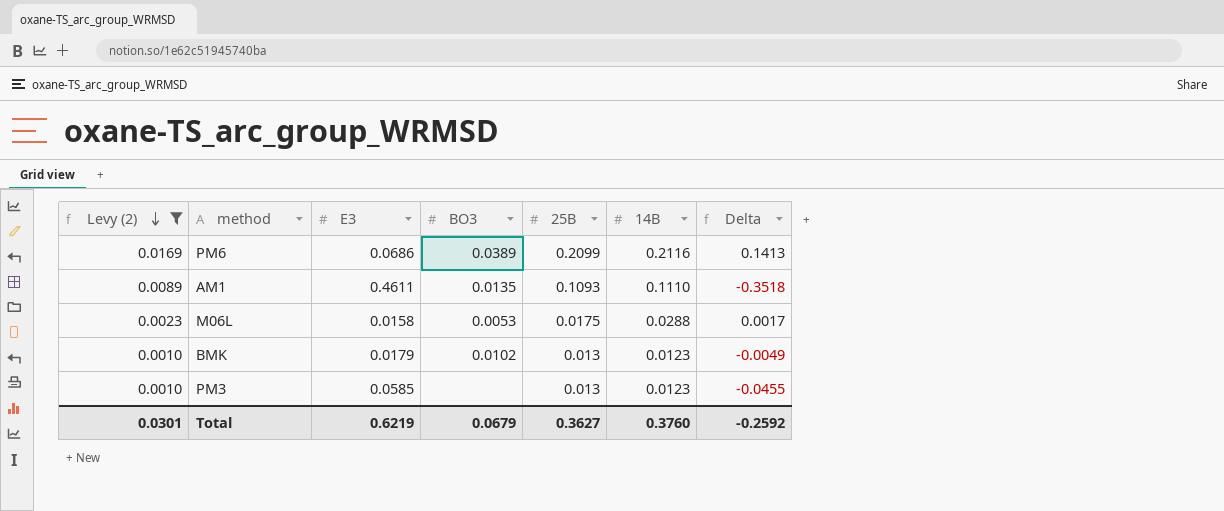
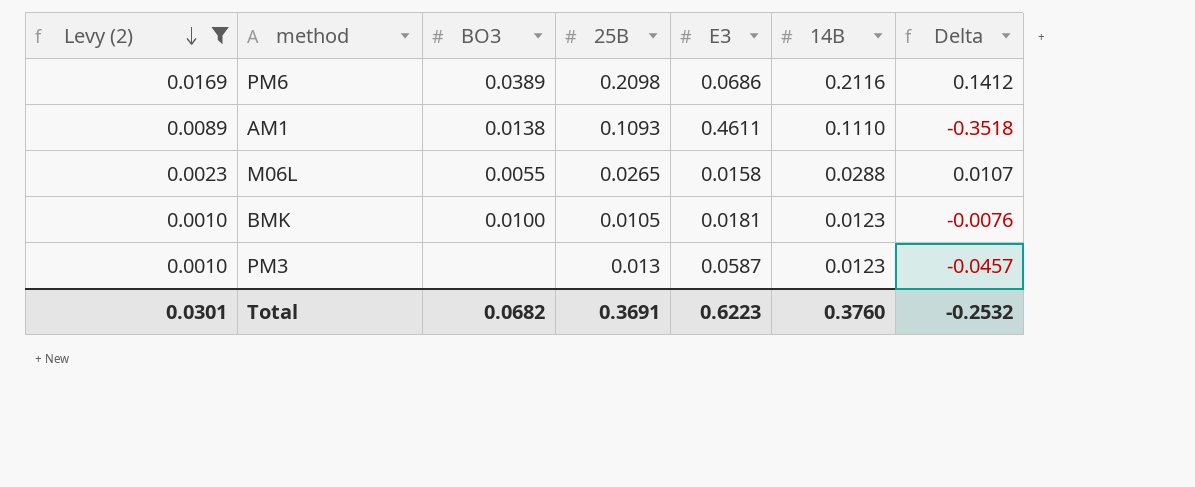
column E3 | position: 3 -> 5
PM6 | 25B: 0.2099 -> 0.2098
PM6 | Delta: 0.1413 -> 0.1412
AM1 | BO3: 0.0135 -> 0.0138
M06L | BO3: 0.0053 -> 0.0055
M06L | 25B: 0.0175 -> 0.0265
M06L | Delta: 0.0017 -> 0.0107
BMK | BO3: 0.0102 -> 0.0100
BMK | 25B: 0.013 -> 0.0105
BMK | E3: 0.0179 -> 0.0181
BMK | Delta: -0.0049 -> -0.0076
PM3 | E3: 0.0585 -> 0.0587
PM3 | Delta: -0.0455 -> -0.0457
Total | BO3: 0.0679 -> 0.0682
Total | 25B: 0.3627 -> 0.3691
Total | E3: 0.6219 -> 0.6223
Total | Delta: -0.2592 -> -0.2532

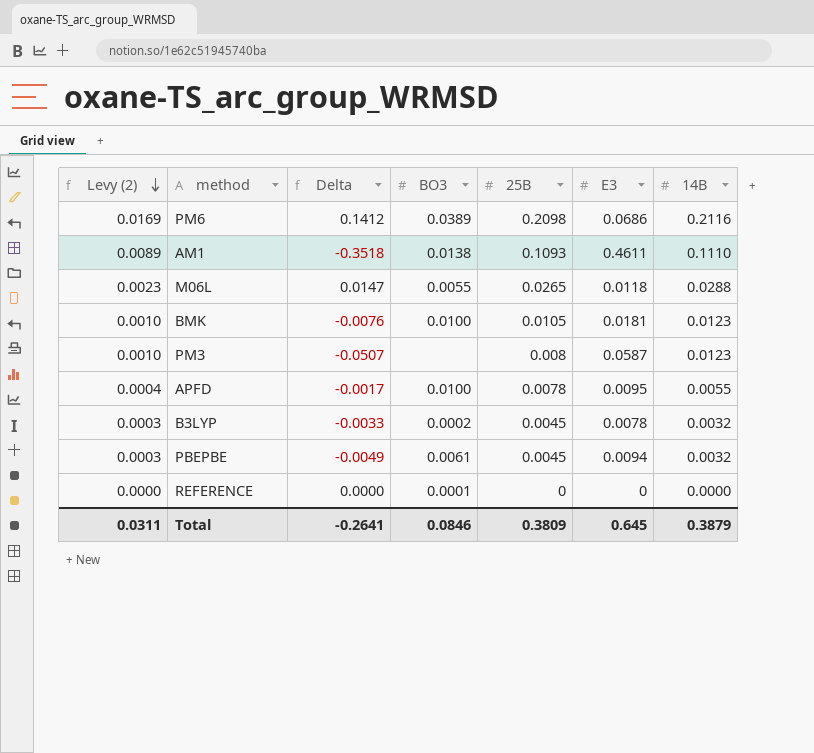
filter: Levy (2) >= 0.0010 -> none
column Delta | position: 7 -> 3
M06L | Delta: 0.0107 -> 0.0147
M06L | E3: 0.0158 -> 0.0118
PM3 | Delta: -0.0457 -> -0.0507
PM3 | 25B: 0.013 -> 0.008
Total | Levy (2): 0.0301 -> 0.0311
Total | Delta: -0.2532 -> -0.2641
Total | BO3: 0.0682 -> 0.0846
Total | 25B: 0.3691 -> 0.3809
Total | E3: 0.6223 -> 0.645
Total | 14B: 0.3760 -> 0.3879

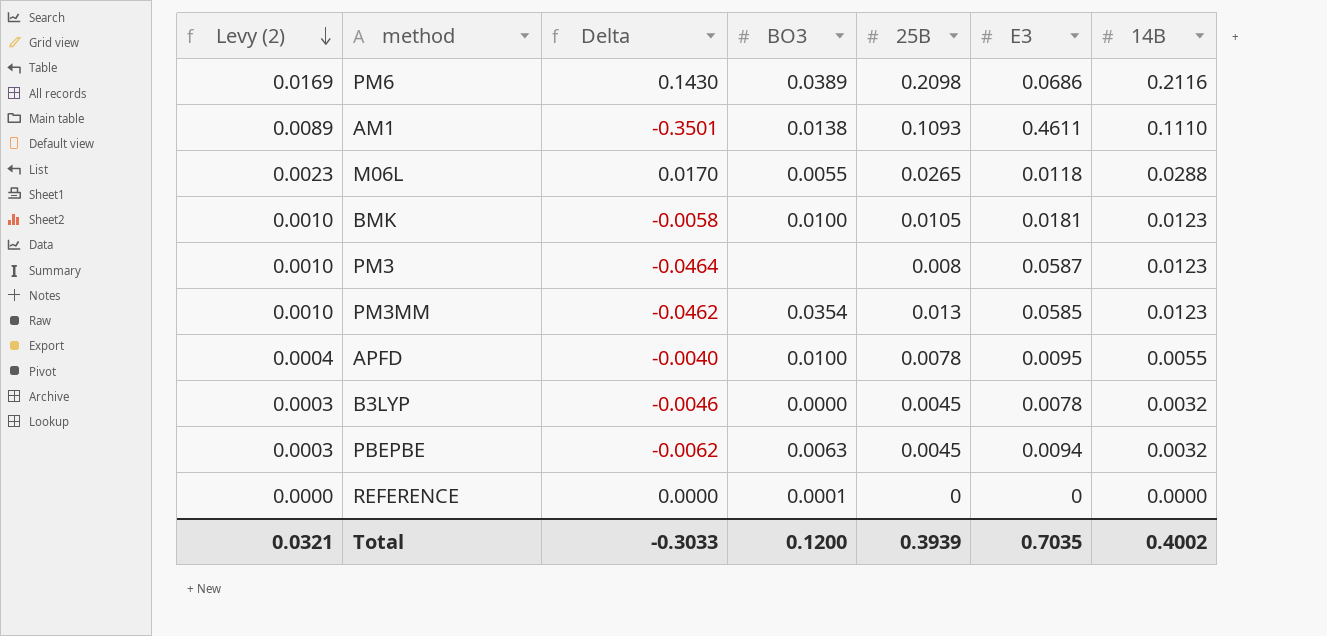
column Delta | formula: [25B] - [E3] -> [14B] - [E3]
row PM3MM: none -> 0.0010 | -0.0462 | 0.0354 | 0.013 | 0.0585 | 0.0123
B3LYP | BO3: 0.0002 -> 0.0000
PBEPBE | BO3: 0.0061 -> 0.0063
Total | Levy (2): 0.0311 -> 0.0321
Total | Delta: -0.2641 -> -0.3033
Total | BO3: 0.0846 -> 0.1200
Total | 25B: 0.3809 -> 0.3939
Total | E3: 0.645 -> 0.7035
Total | 14B: 0.3879 -> 0.4002

